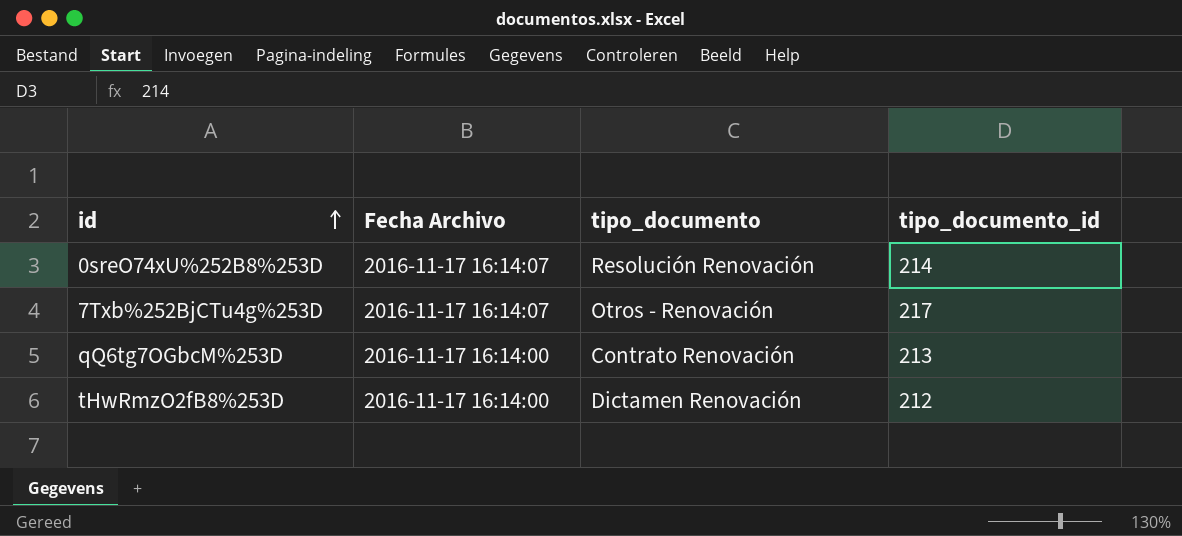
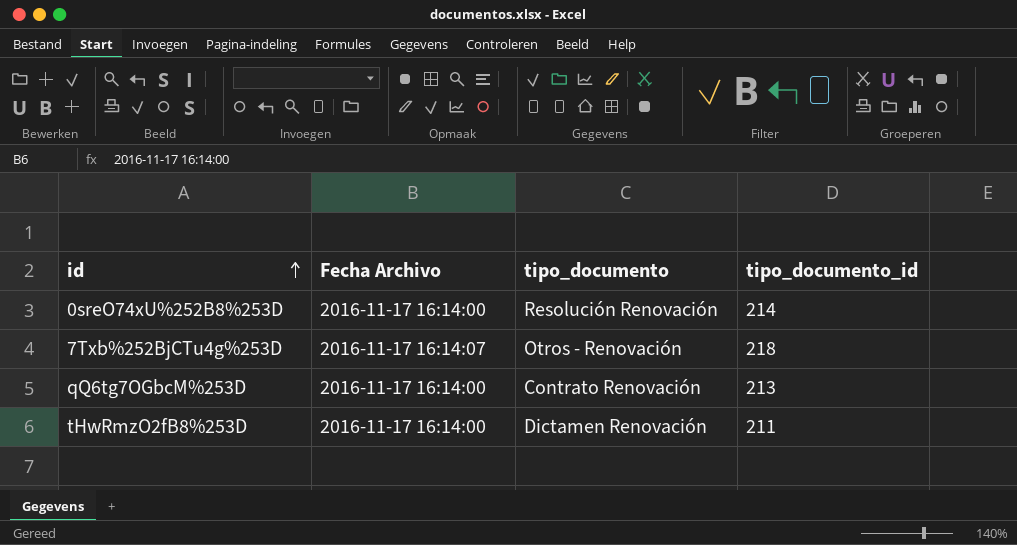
0sreO74xU%252B8%253D | Fecha Archivo: 2016-11-17 16:14:07 -> 2016-11-17 16:14:00
7Txb%252BjCTu4g%253D | tipo_documento_id: 217 -> 218
tHwRmzO2fB8%253D | tipo_documento_id: 212 -> 211

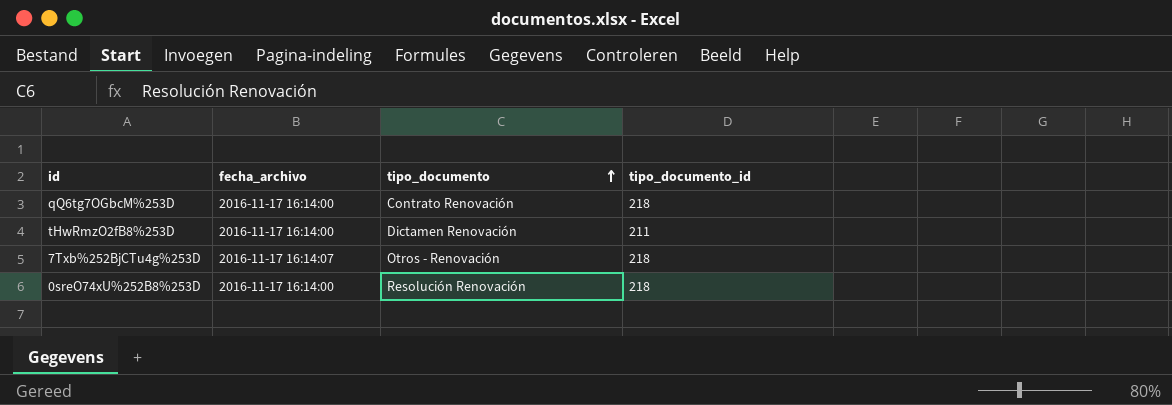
row order: id ascending -> tipo_documento ascending
column name: Fecha Archivo -> fecha_archivo
qQ6tg7OGbcM%253D | tipo_documento_id: 213 -> 218
0sreO74xU%252B8%253D | tipo_documento_id: 214 -> 218

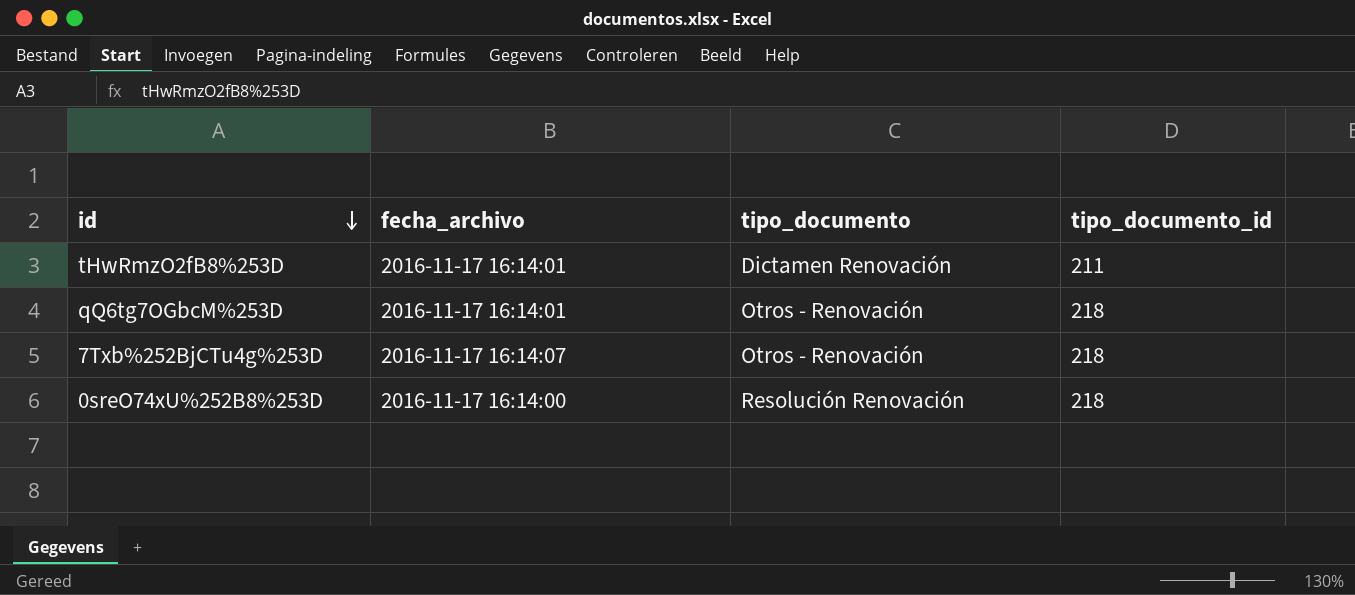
row order: tipo_documento ascending -> id descending
tHwRmzO2fB8%253D | fecha_archivo: 2016-11-17 16:14:00 -> 2016-11-17 16:14:01
qQ6tg7OGbcM%253D | fecha_archivo: 2016-11-17 16:14:00 -> 2016-11-17 16:14:01
qQ6tg7OGbcM%253D | tipo_documento: Contrato Renovación -> Otros - Renovación

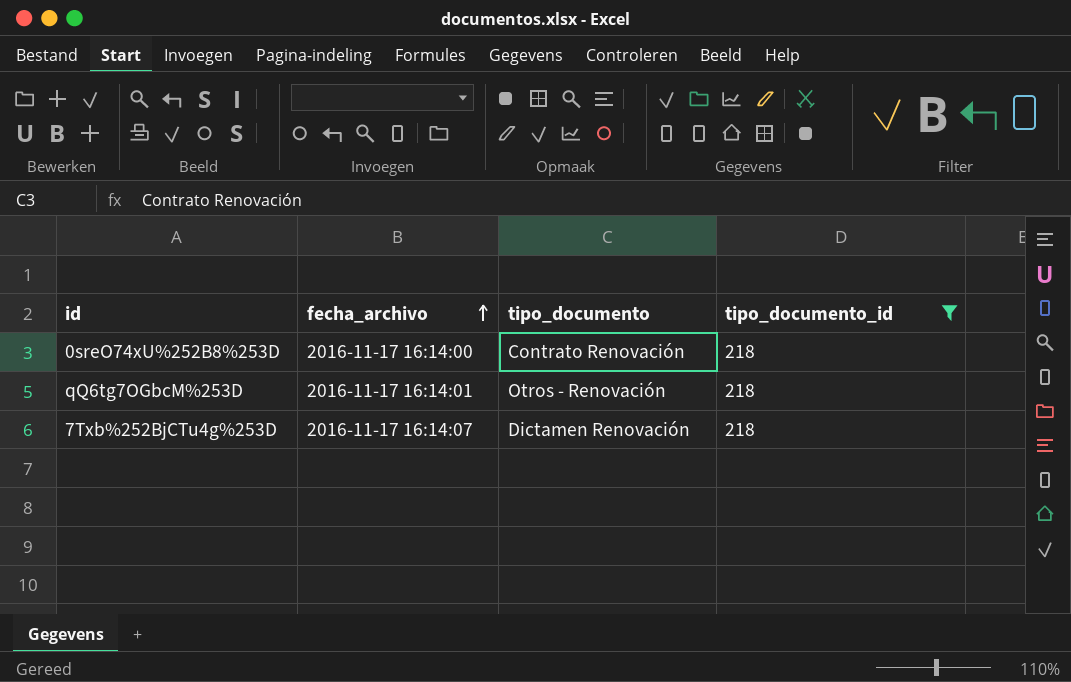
filter: none -> tipo_documento_id = 218
row order: id descending -> fecha_archivo ascending
0sreO74xU%252B8%253D | tipo_documento: Resolución Renovación -> Contrato Renovación
7Txb%252BjCTu4g%253D | tipo_documento: Otros - Renovación -> Dictamen Renovación

